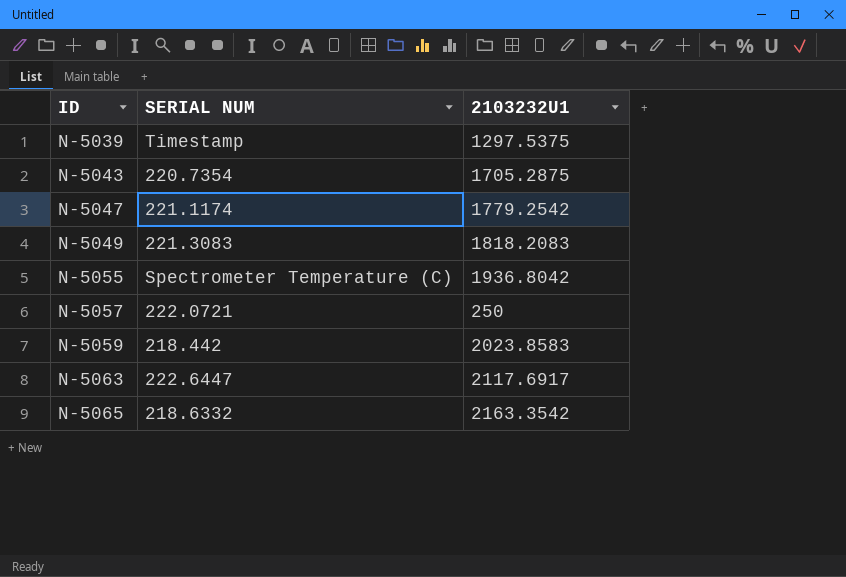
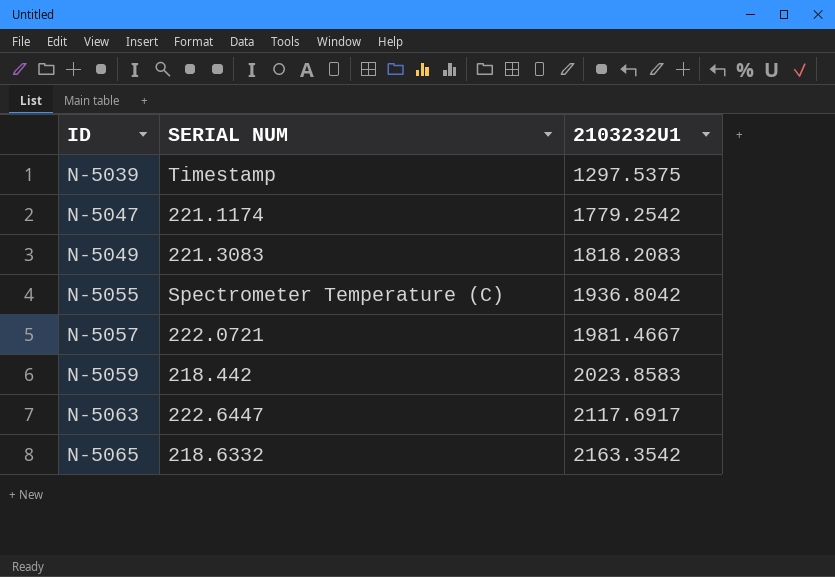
row N-5043: 220.7354 | 1705.2875 -> none
N-5057 | 2103232U1: 250 -> 1981.4667

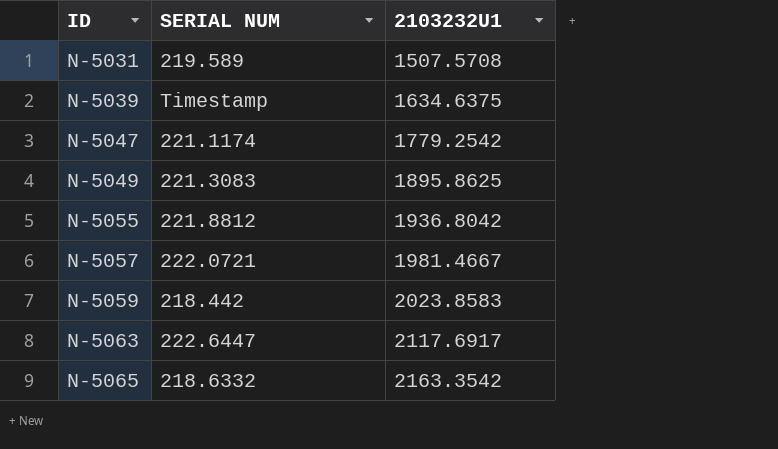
row N-5031: none -> 219.589 | 1507.5708
N-5039 | 2103232U1: 1297.5375 -> 1634.6375
N-5049 | 2103232U1: 1818.2083 -> 1895.8625
N-5055 | SERIAL NUM: Spectrometer Temperature (C) -> 221.8812

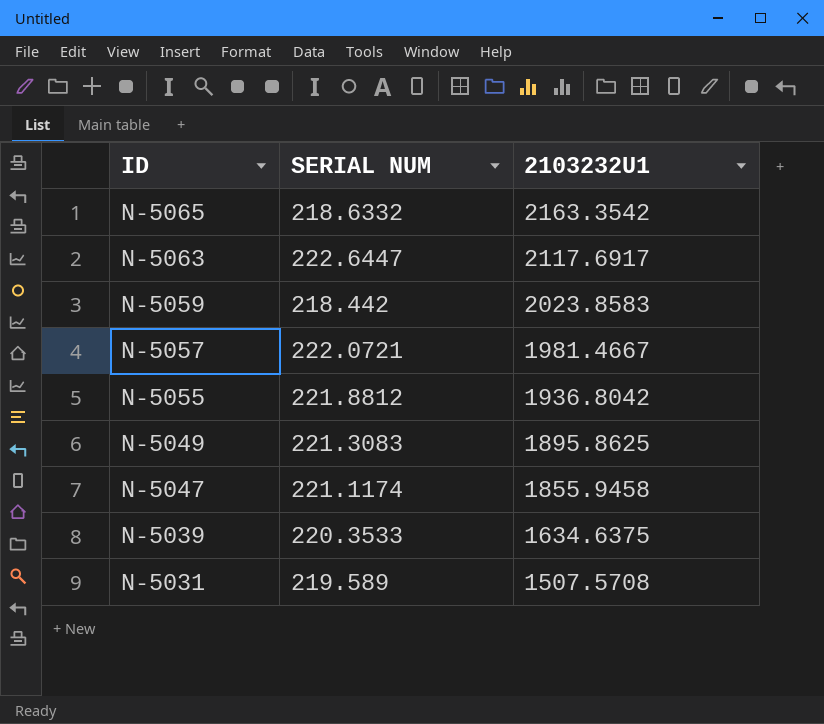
row order: ID ascending -> ID descending
N-5047 | 2103232U1: 1779.2542 -> 1855.9458
N-5039 | SERIAL NUM: Timestamp -> 220.3533

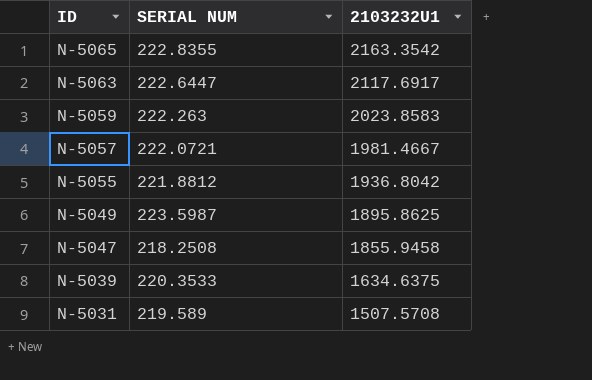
N-5065 | SERIAL NUM: 218.6332 -> 222.8355
N-5059 | SERIAL NUM: 218.442 -> 222.263
N-5049 | SERIAL NUM: 221.3083 -> 223.5987
N-5047 | SERIAL NUM: 221.1174 -> 218.2508

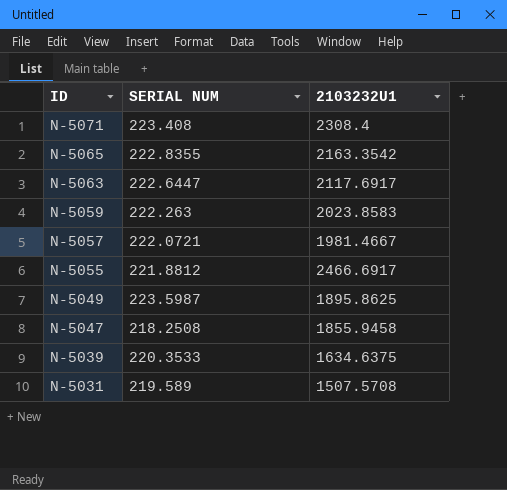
row N-5071: none -> 223.408 | 2308.4
N-5055 | 2103232U1: 1936.8042 -> 2466.6917

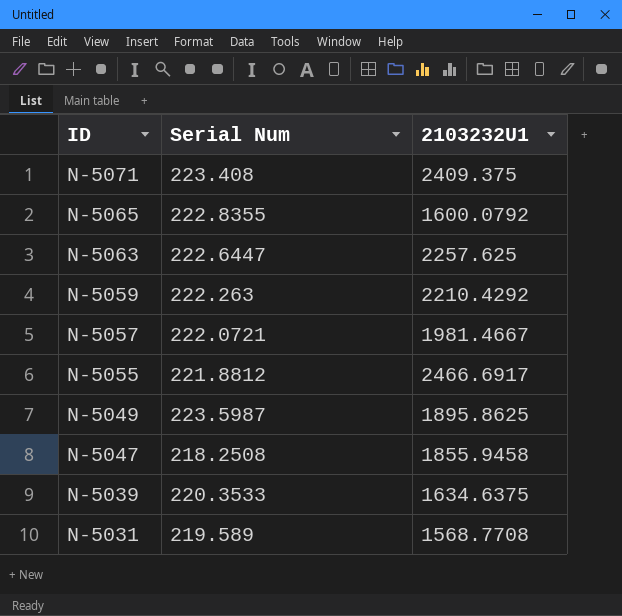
column name: SERIAL NUM -> Serial Num
N-5071 | 2103232U1: 2308.4 -> 2409.375
N-5065 | 2103232U1: 2163.3542 -> 1600.0792
N-5063 | 2103232U1: 2117.6917 -> 2257.625
N-5059 | 2103232U1: 2023.8583 -> 2210.4292
N-5031 | 2103232U1: 1507.5708 -> 1568.7708

